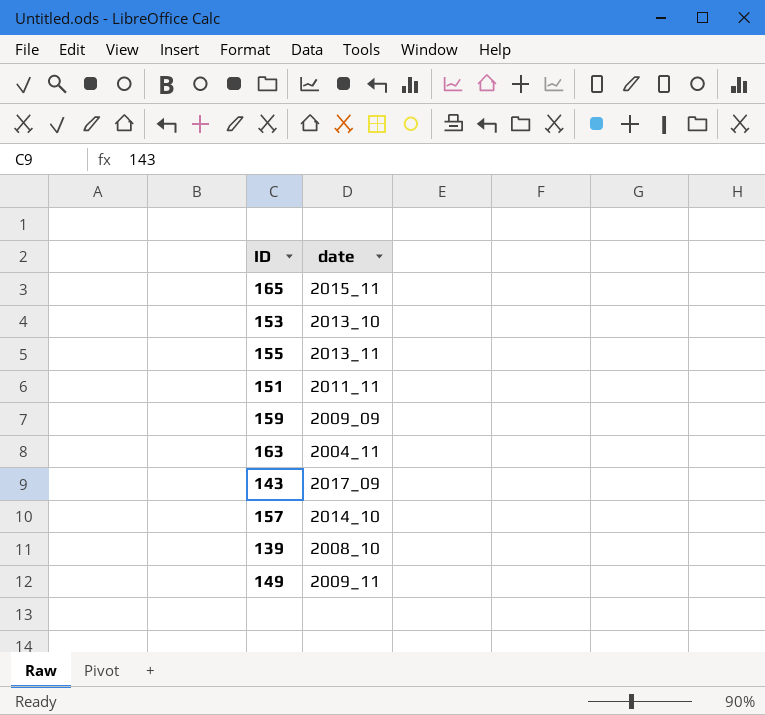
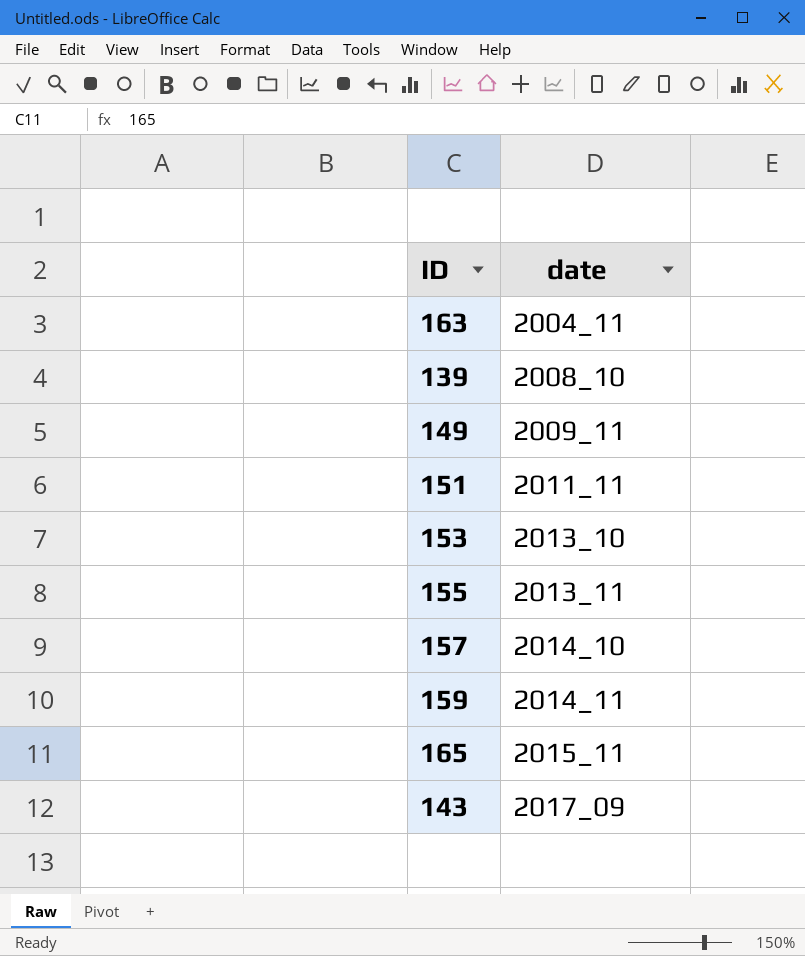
row order: none -> date ascending
159 | date: 2009_09 -> 2014_11

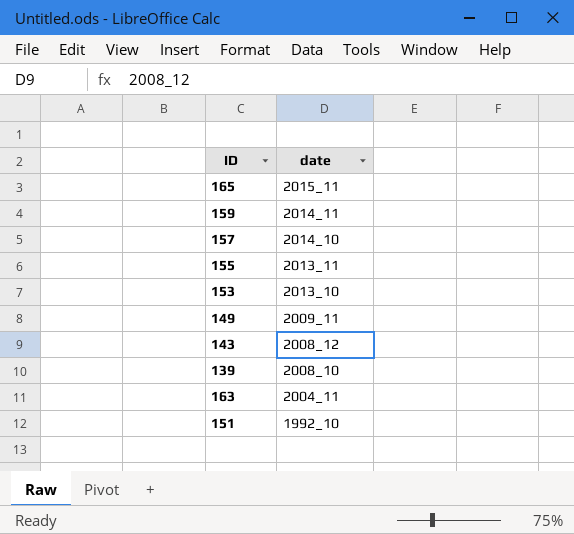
row order: date ascending -> date descending
143 | date: 2017_09 -> 2008_12
151 | date: 2011_11 -> 1992_10

